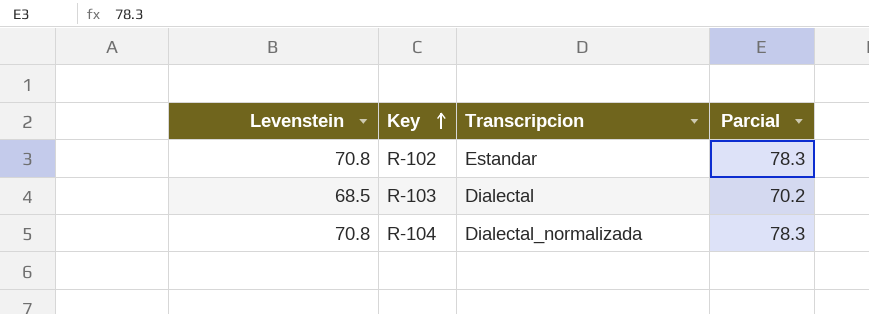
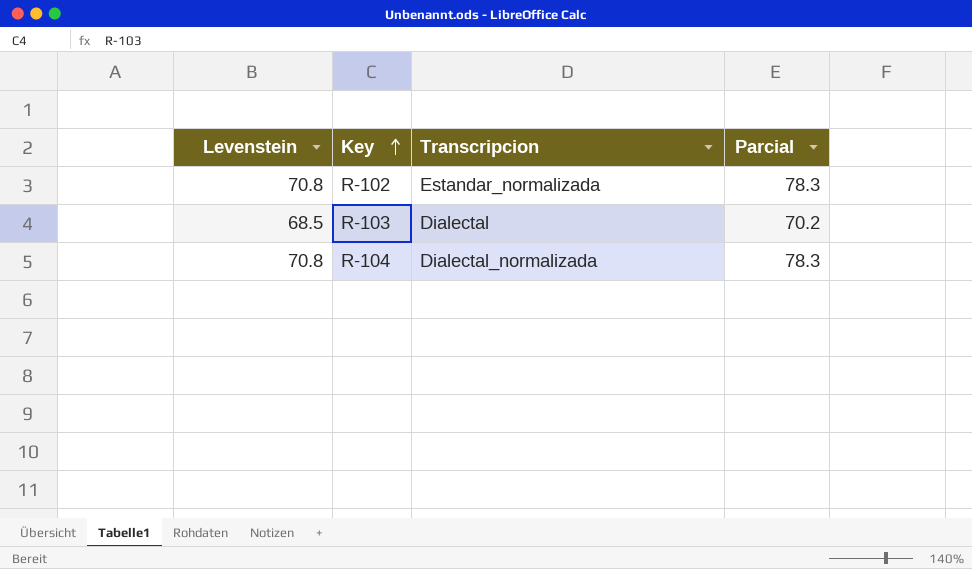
R-102 | Transcripcion: Estandar -> Estandar_normalizada

